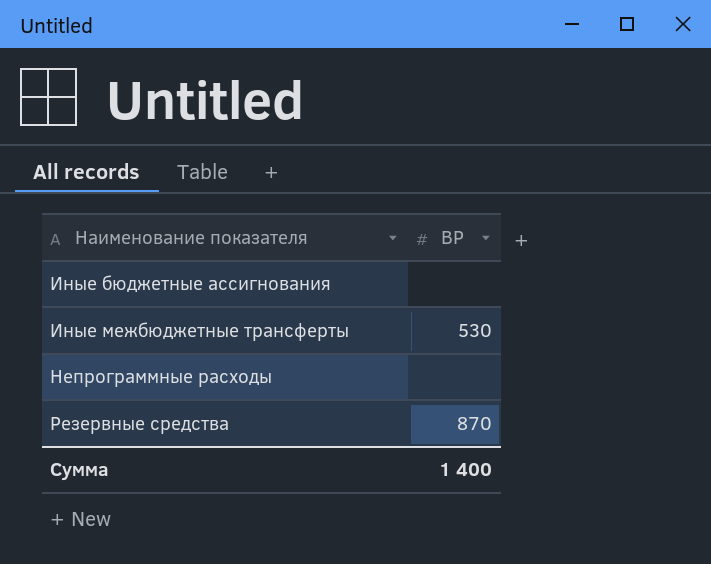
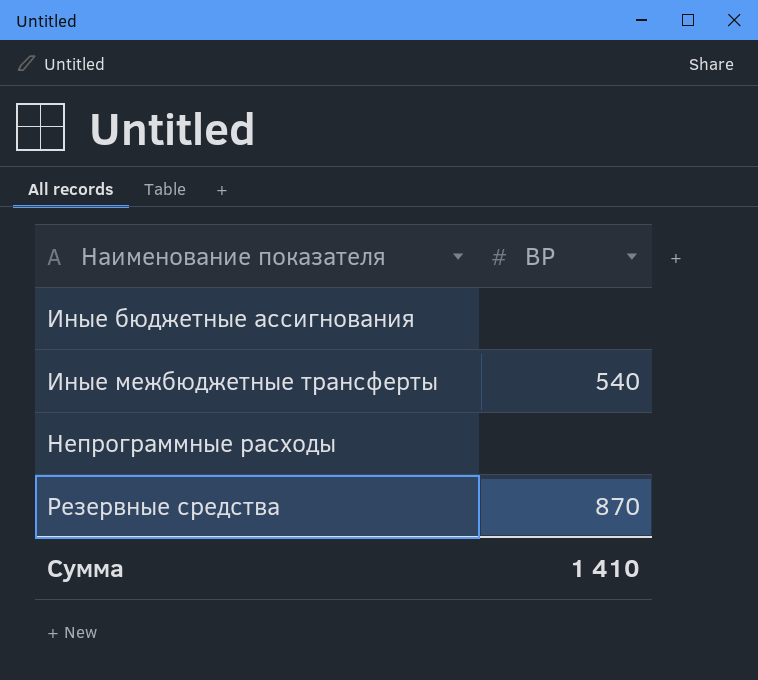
Иные межбюджетные трансферты | ВР: 530 -> 540
Сумма | ВР: 1 400 -> 1 410

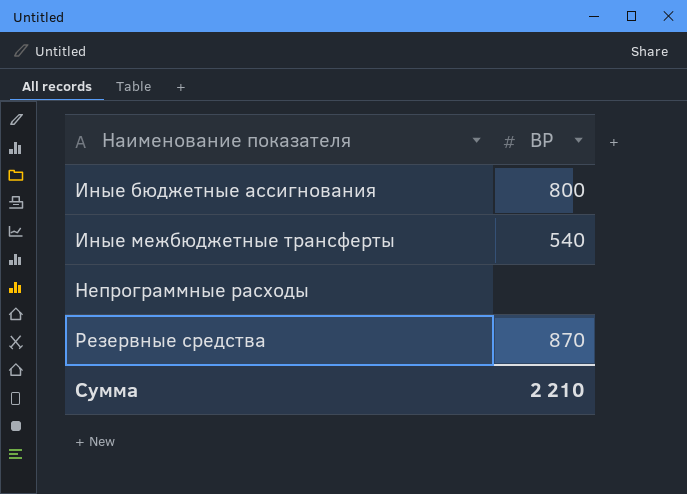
Иные бюджетные ассигнования | ВР: none -> 800
Сумма | ВР: 1 410 -> 2 210

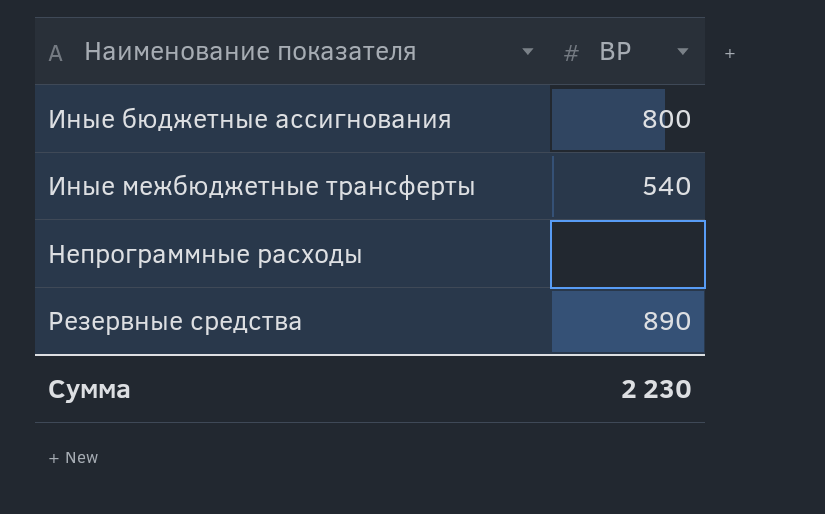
Резервные средства | ВР: 870 -> 890
Сумма | ВР: 2 210 -> 2 230

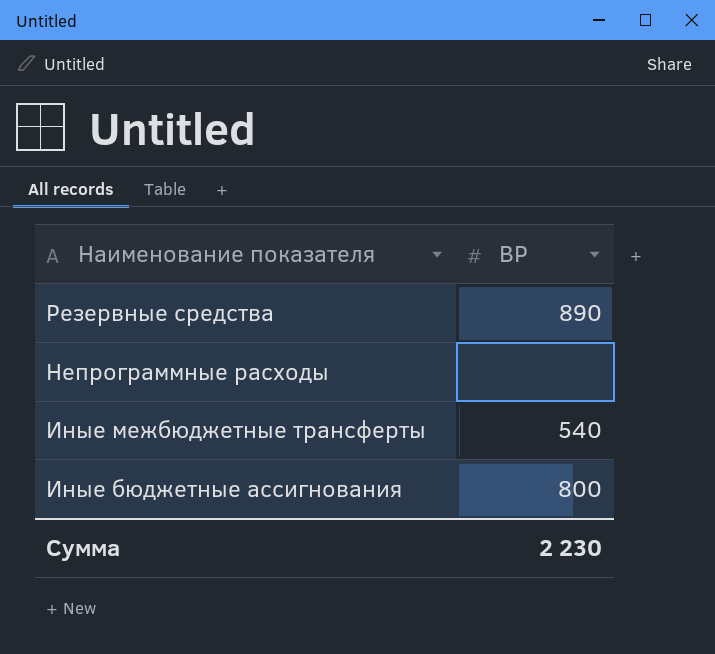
row order: Наименование показателя ascending -> Наименование показателя descending

